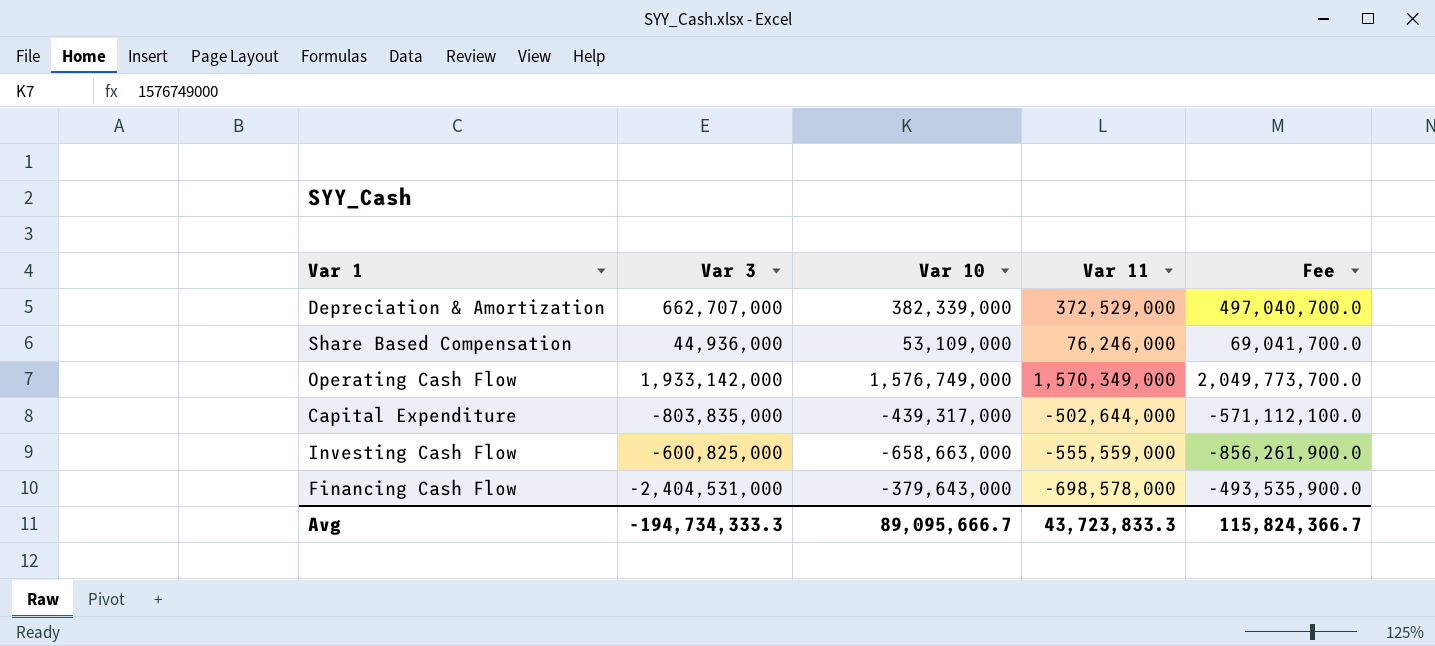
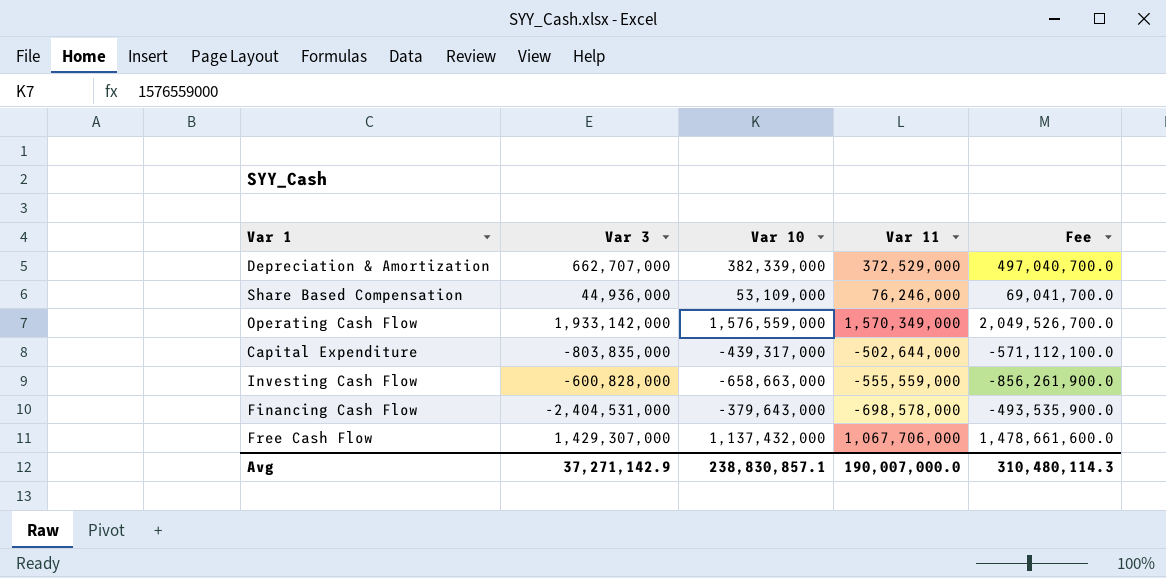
Operating Cash Flow | Var 10: 1,576,749,000 -> 1,576,559,000
Operating Cash Flow | Fee: 2,049,773,700.0 -> 2,049,526,700.0
Investing Cash Flow | Var 3: -600,825,000 -> -600,828,000
row Free Cash Flow: none -> 1,429,307,000 | 1,137,432,000 | 1,067,706,000 | 1,478,661,600.0
Avg | Var 3: -194,734,333.3 -> 37,271,142.9
Avg | Var 10: 89,095,666.7 -> 238,830,857.1
Avg | Var 11: 43,723,833.3 -> 190,007,000.0
Avg | Fee: 115,824,366.7 -> 310,480,114.3

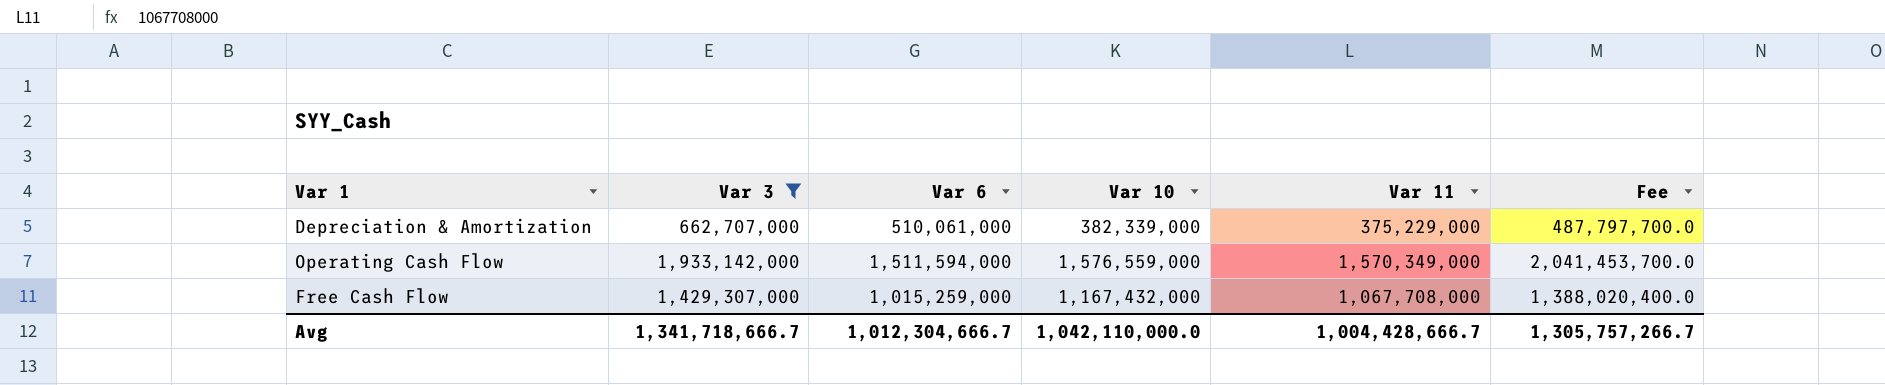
filter: none -> Var 3 >= 662,707,000
column Var 6 | position: none -> 3
column Fee | formula: [Var 10] * 1.3 -> [Var 11] * 1.3
Depreciation & Amortization | Var 11: 372,529,000 -> 375,229,000
Free Cash Flow | Var 10: 1,137,432,000 -> 1,167,432,000
Free Cash Flow | Var 11: 1,067,706,000 -> 1,067,708,000
Avg | Var 3: 37,271,142.9 -> 1,341,718,666.7
Avg | Var 10: 238,830,857.1 -> 1,042,110,000.0
Avg | Var 11: 190,007,000.0 -> 1,004,428,666.7
Avg | Fee: 310,480,114.3 -> 1,305,757,266.7

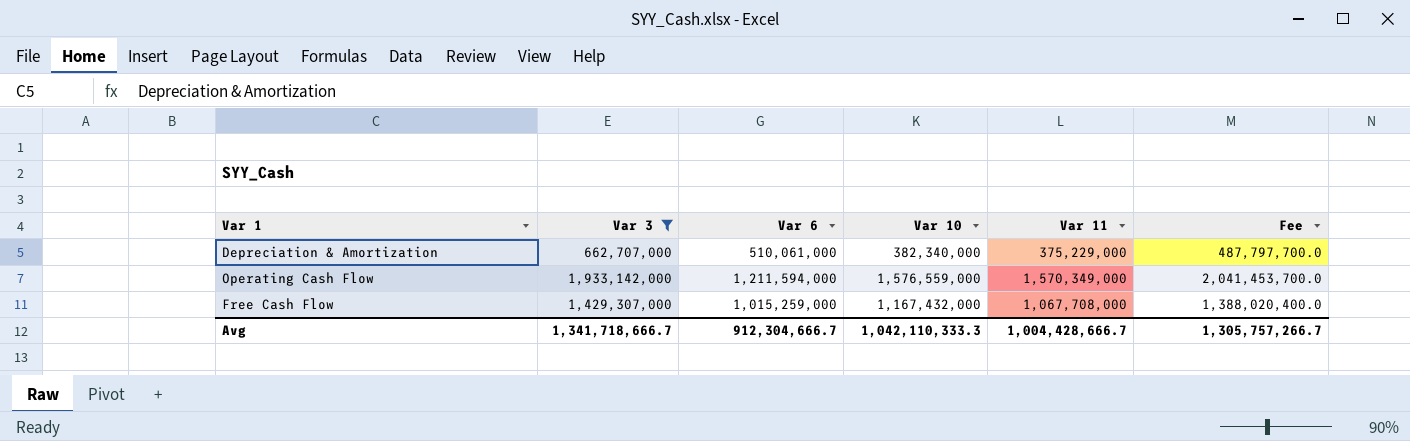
Depreciation & Amortization | Var 10: 382,339,000 -> 382,340,000
Operating Cash Flow | Var 6: 1,511,594,000 -> 1,211,594,000
Avg | Var 6: 1,012,304,666.7 -> 912,304,666.7
Avg | Var 10: 1,042,110,000.0 -> 1,042,110,333.3

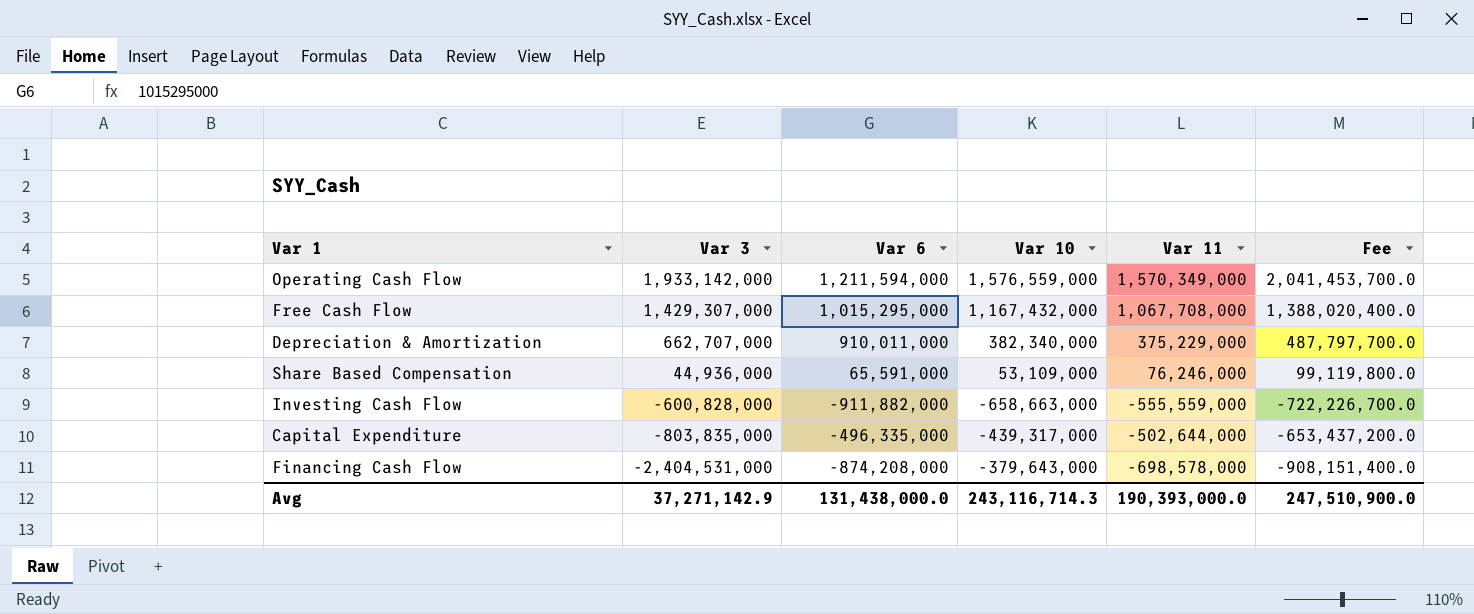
filter: Var 3 >= 662,707,000 -> none
row order: none -> Var 3 descending
Free Cash Flow | Var 6: 1,015,259,000 -> 1,015,295,000
Depreciation & Amortization | Var 6: 510,061,000 -> 910,011,000
Avg | Var 3: 1,341,718,666.7 -> 37,271,142.9
Avg | Var 6: 912,304,666.7 -> 131,438,000.0
Avg | Var 10: 1,042,110,333.3 -> 243,116,714.3
Avg | Var 11: 1,004,428,666.7 -> 190,393,000.0
Avg | Fee: 1,305,757,266.7 -> 247,510,900.0

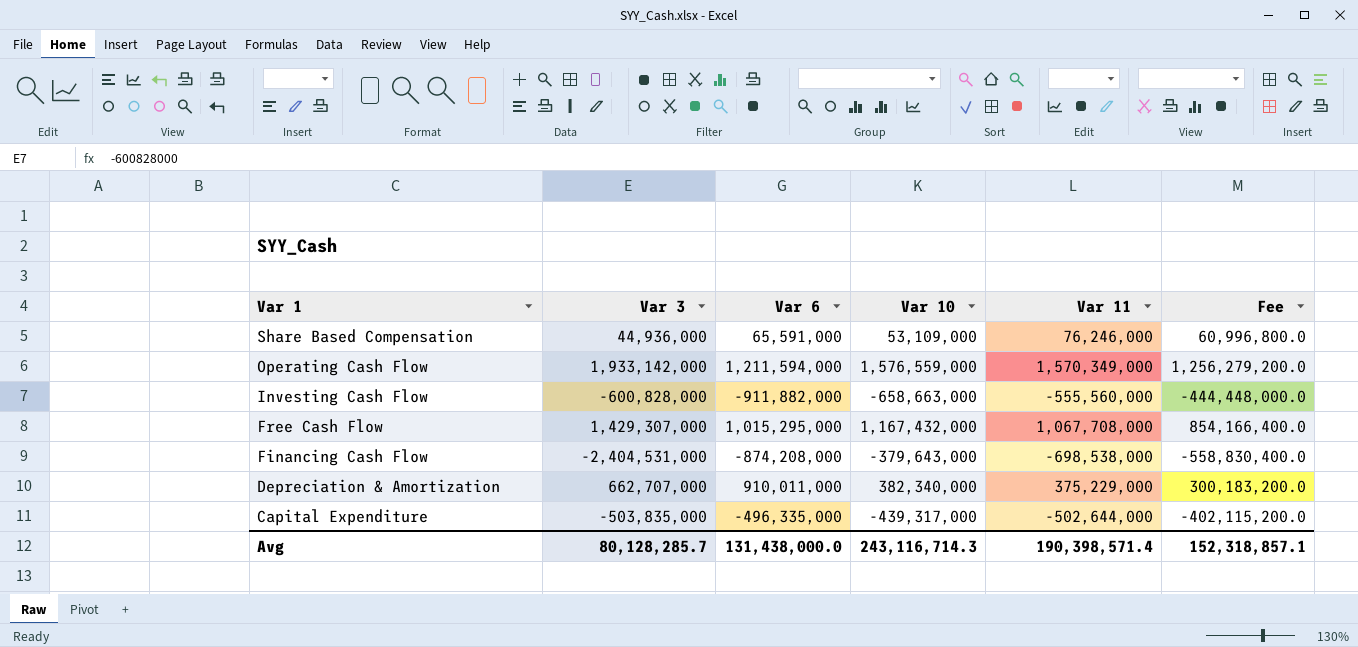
row order: Var 3 descending -> Var 1 descending
column Fee | formula: [Var 11] * 1.3 -> [Var 11] * 0.8
Investing Cash Flow | Var 11: -555,559,000 -> -555,560,000
Financing Cash Flow | Var 11: -698,578,000 -> -698,538,000
Capital Expenditure | Var 3: -803,835,000 -> -503,835,000
Avg | Var 3: 37,271,142.9 -> 80,128,285.7
Avg | Var 11: 190,393,000.0 -> 190,398,571.4
Avg | Fee: 247,510,900.0 -> 152,318,857.1

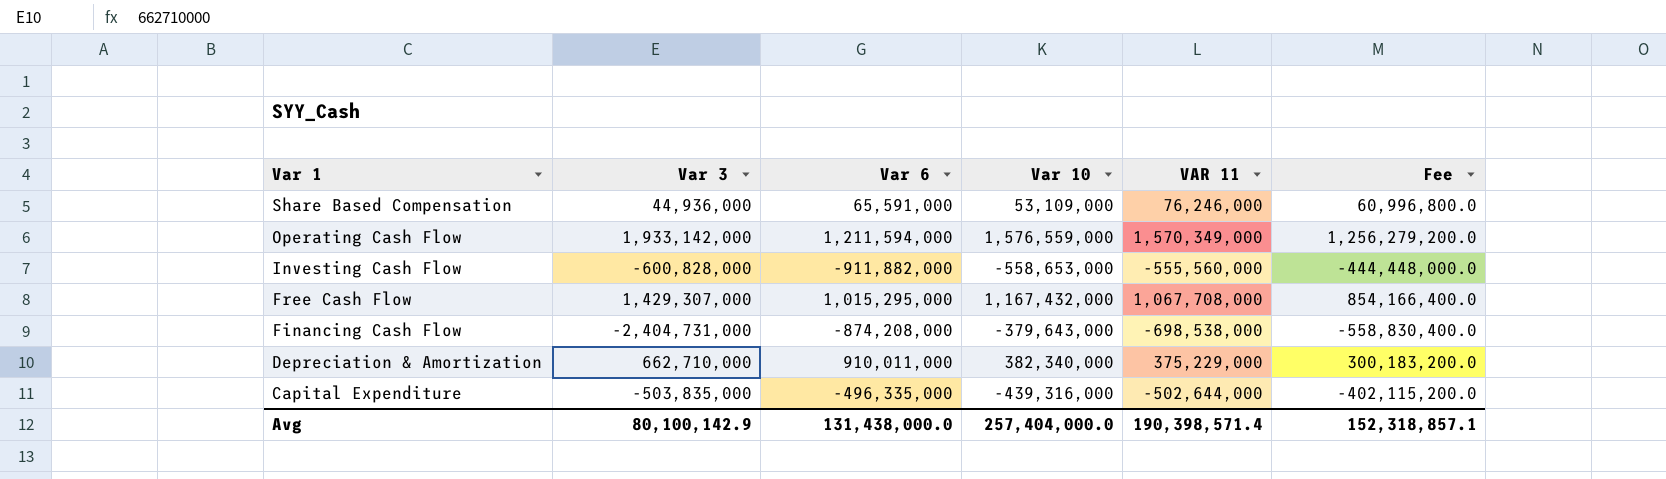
column name: Var 11 -> VAR 11
Investing Cash Flow | Var 10: -658,663,000 -> -558,653,000
Financing Cash Flow | Var 3: -2,404,531,000 -> -2,404,731,000
Depreciation & Amortization | Var 3: 662,707,000 -> 662,710,000
Capital Expenditure | Var 10: -439,317,000 -> -439,316,000
Avg | Var 3: 80,128,285.7 -> 80,100,142.9
Avg | Var 10: 243,116,714.3 -> 257,404,000.0

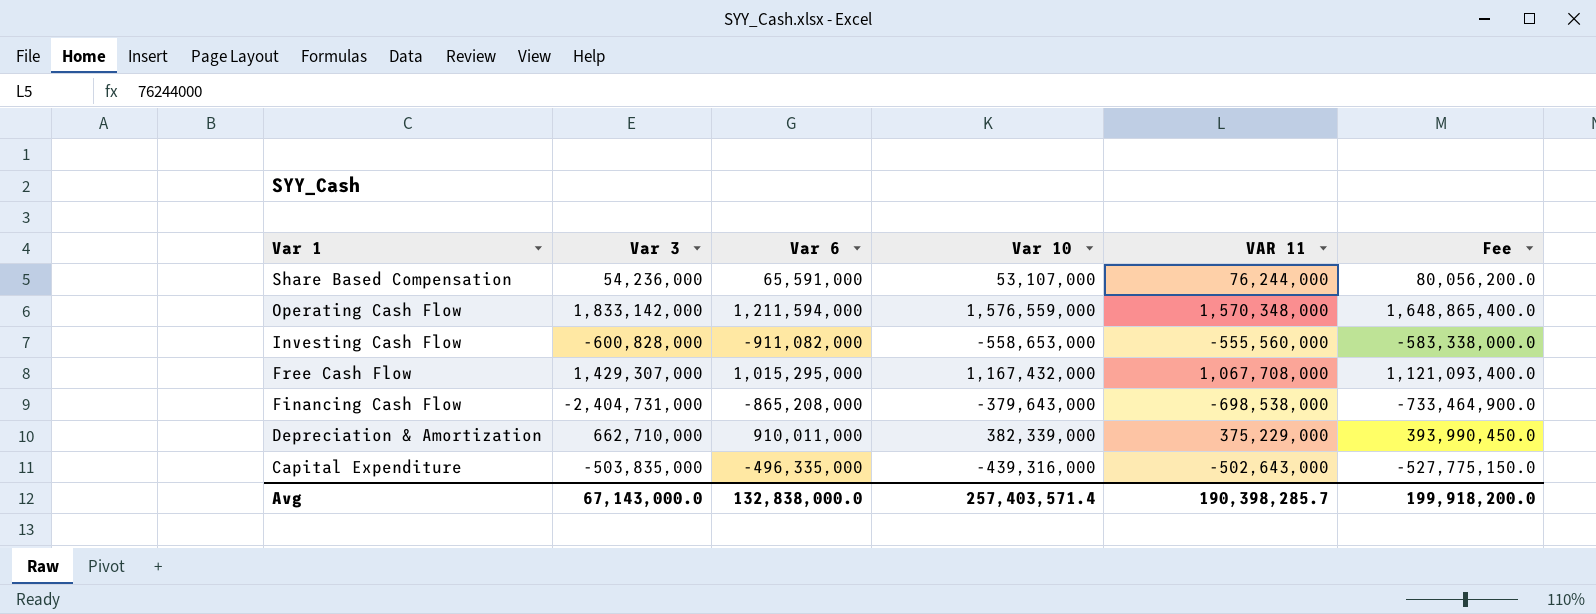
column Fee | formula: [VAR 11] * 0.8 -> [VAR 11] * 1.05
Share Based Compensation | Var 3: 44,936,000 -> 54,236,000
Share Based Compensation | Var 10: 53,109,000 -> 53,107,000
Share Based Compensation | VAR 11: 76,246,000 -> 76,244,000
Operating Cash Flow | Var 3: 1,933,142,000 -> 1,833,142,000
Operating Cash Flow | VAR 11: 1,570,349,000 -> 1,570,348,000
Investing Cash Flow | Var 6: -911,882,000 -> -911,082,000
Financing Cash Flow | Var 6: -874,208,000 -> -865,208,000
Depreciation & Amortization | Var 10: 382,340,000 -> 382,339,000
Capital Expenditure | VAR 11: -502,644,000 -> -502,643,000
Avg | Var 3: 80,100,142.9 -> 67,143,000.0
Avg | Var 6: 131,438,000.0 -> 132,838,000.0
Avg | Var 10: 257,404,000.0 -> 257,403,571.4
Avg | VAR 11: 190,398,571.4 -> 190,398,285.7
Avg | Fee: 152,318,857.1 -> 199,918,200.0

